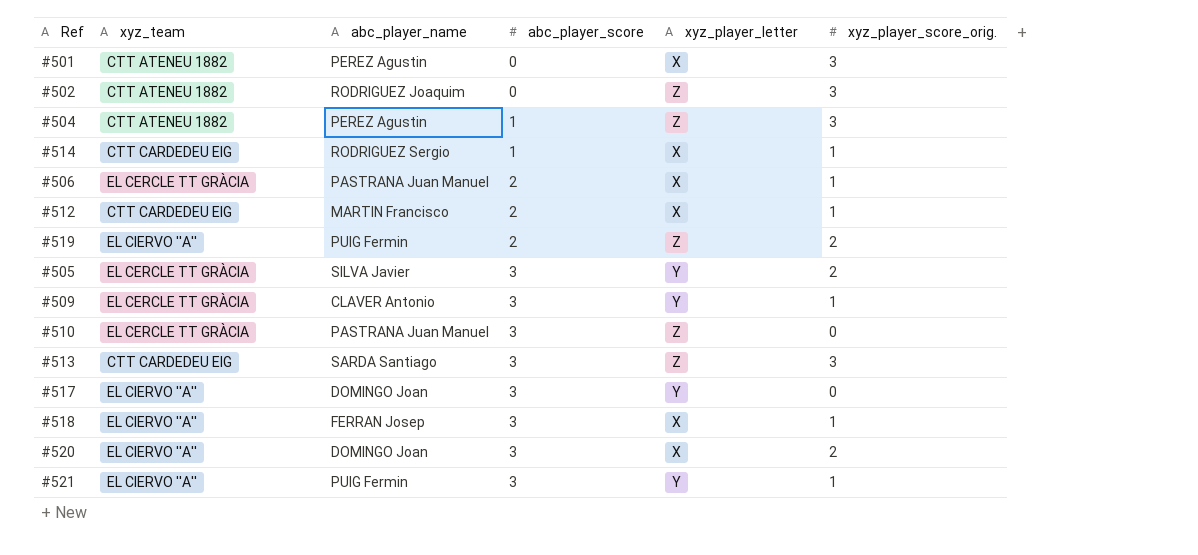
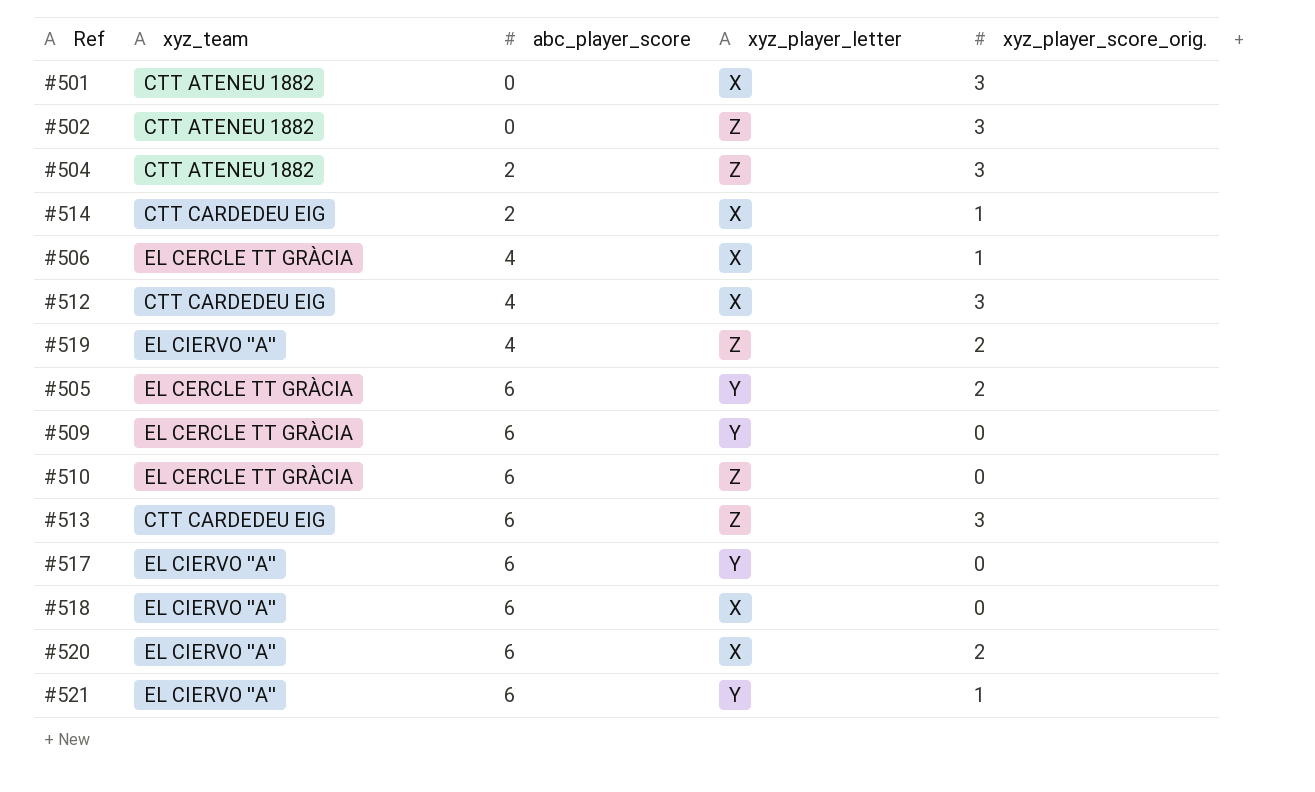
column abc_player_name | position: 3 -> none
#504 | abc_player_score: 1 -> 2
#514 | abc_player_score: 1 -> 2
#506 | abc_player_score: 2 -> 4
#512 | abc_player_score: 2 -> 4
#512 | xyz_player_score_orig.: 1 -> 3
#519 | abc_player_score: 2 -> 4
#505 | abc_player_score: 3 -> 6
#509 | abc_player_score: 3 -> 6
#509 | xyz_player_score_orig.: 1 -> 0
#510 | abc_player_score: 3 -> 6
#513 | abc_player_score: 3 -> 6
#517 | abc_player_score: 3 -> 6
#518 | abc_player_score: 3 -> 6
#518 | xyz_player_score_orig.: 1 -> 0
#520 | abc_player_score: 3 -> 6
#521 | abc_player_score: 3 -> 6

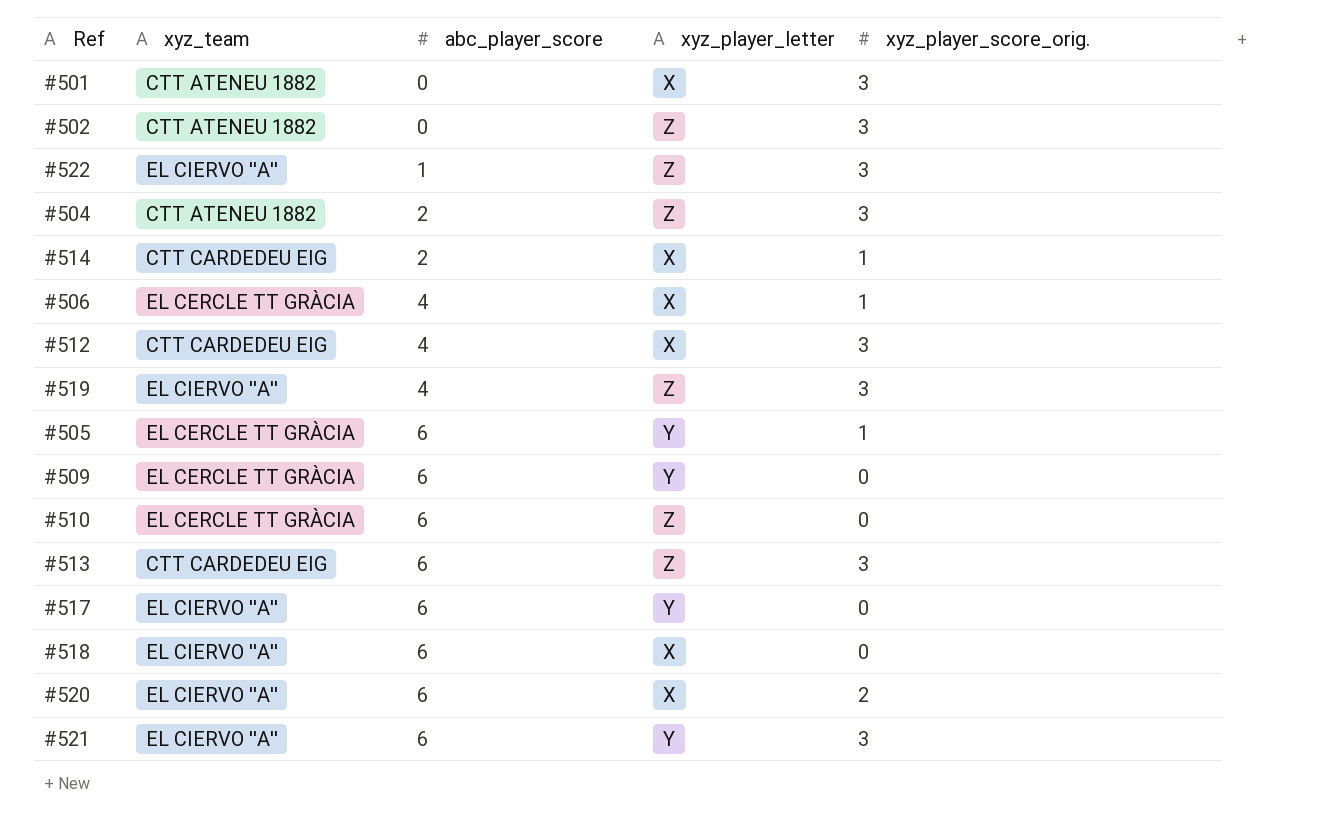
row #522: none -> EL CIERVO ''A'' | 1 | Z | 3
#519 | xyz_player_score_orig.: 2 -> 3
#505 | xyz_player_score_orig.: 2 -> 1
#521 | xyz_player_score_orig.: 1 -> 3

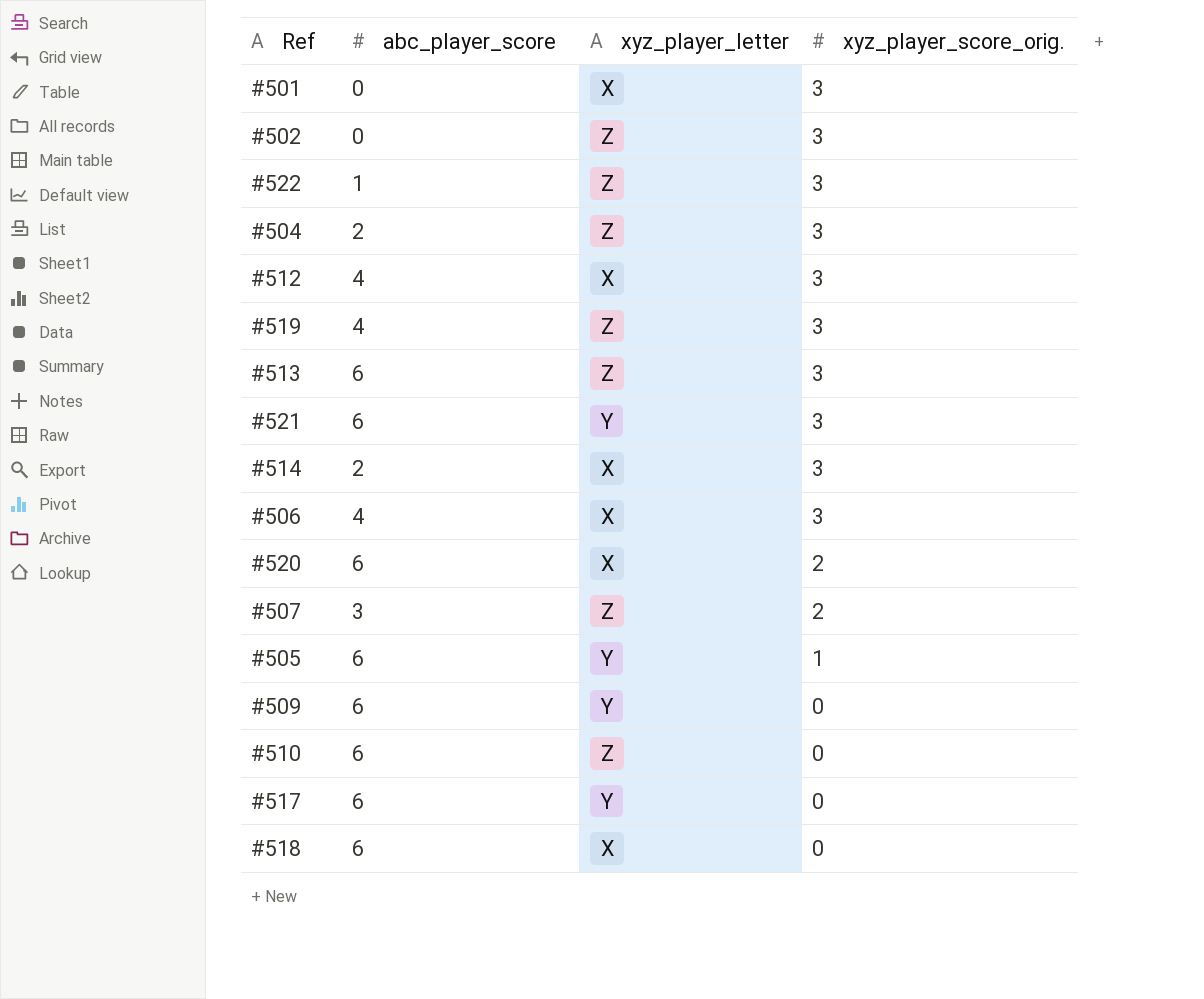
row order: abc_player_score ascending -> xyz_player_score_orig. descending
column xyz_team | position: 2 -> none
#514 | xyz_player_score_orig.: 1 -> 3
#506 | xyz_player_score_orig.: 1 -> 3
row #507: none -> 3 | Z | 2

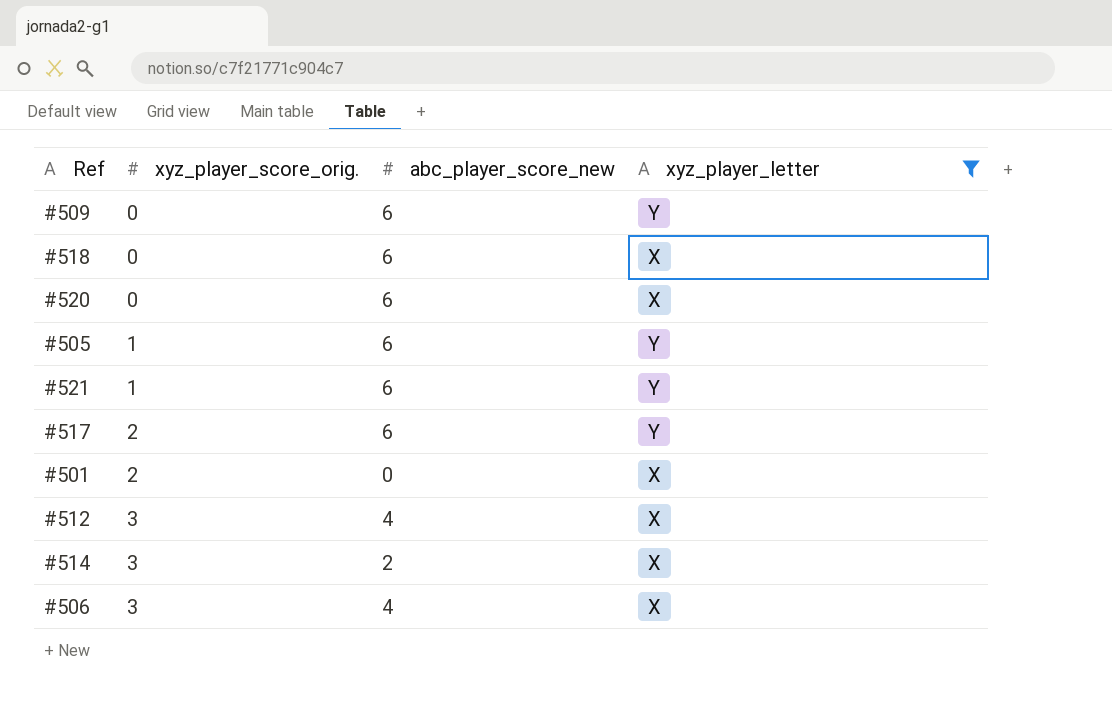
filter: none -> xyz_player_letter != Z
row order: xyz_player_score_orig. descending -> xyz_player_score_orig. ascending
column xyz_player_score_orig. | position: 4 -> 2
column name: abc_player_score -> abc_player_score_new
#520 | xyz_player_score_orig.: 2 -> 0
#521 | xyz_player_score_orig.: 3 -> 1
#517 | xyz_player_score_orig.: 0 -> 2
#501 | xyz_player_score_orig.: 3 -> 2

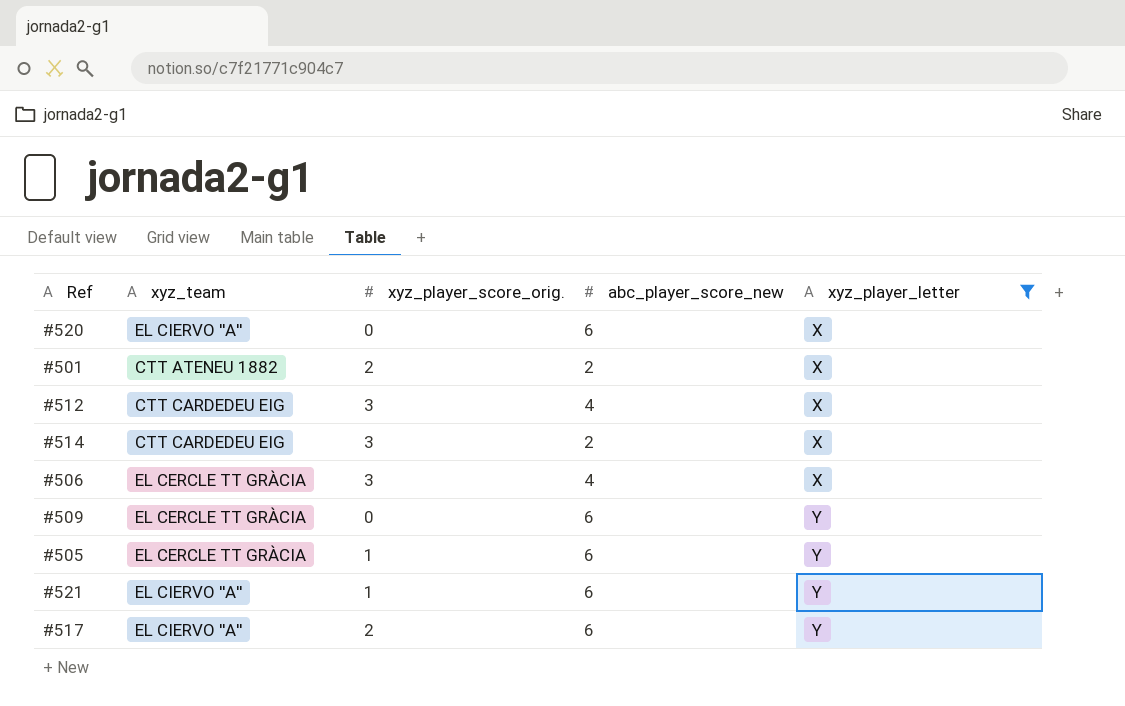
row order: xyz_player_score_orig. ascending -> xyz_player_letter ascending
column xyz_team | position: none -> 2
row #518: 0 | 6 | X -> none
#501 | abc_player_score_new: 0 -> 2

